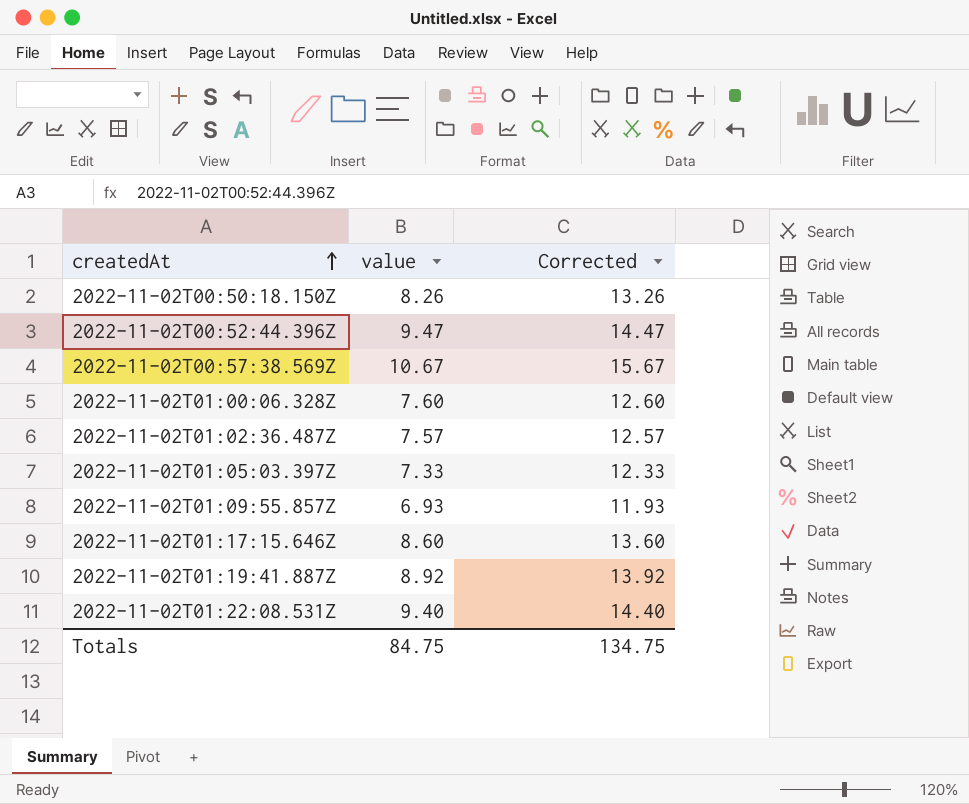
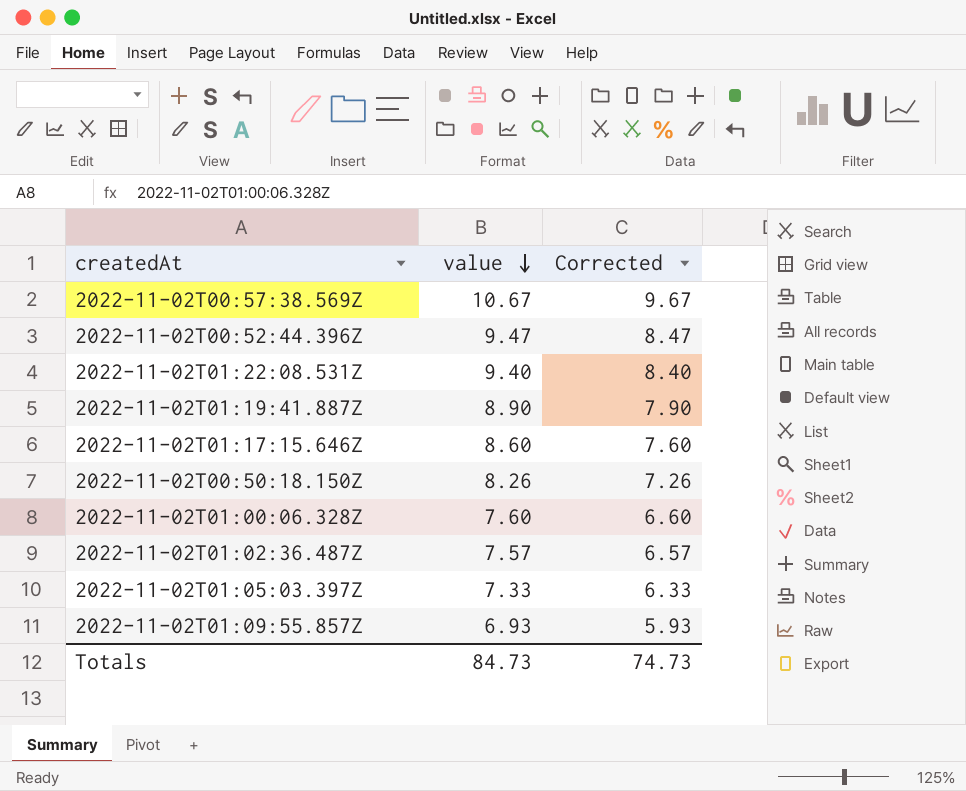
row order: createdAt ascending -> value descending
column Corrected | formula: [value] + 5 -> [value] - 1
2022-11-02T01:19:41.887Z | value: 8.92 -> 8.90
Totals | value: 84.75 -> 84.73
Totals | Corrected: 134.75 -> 74.73

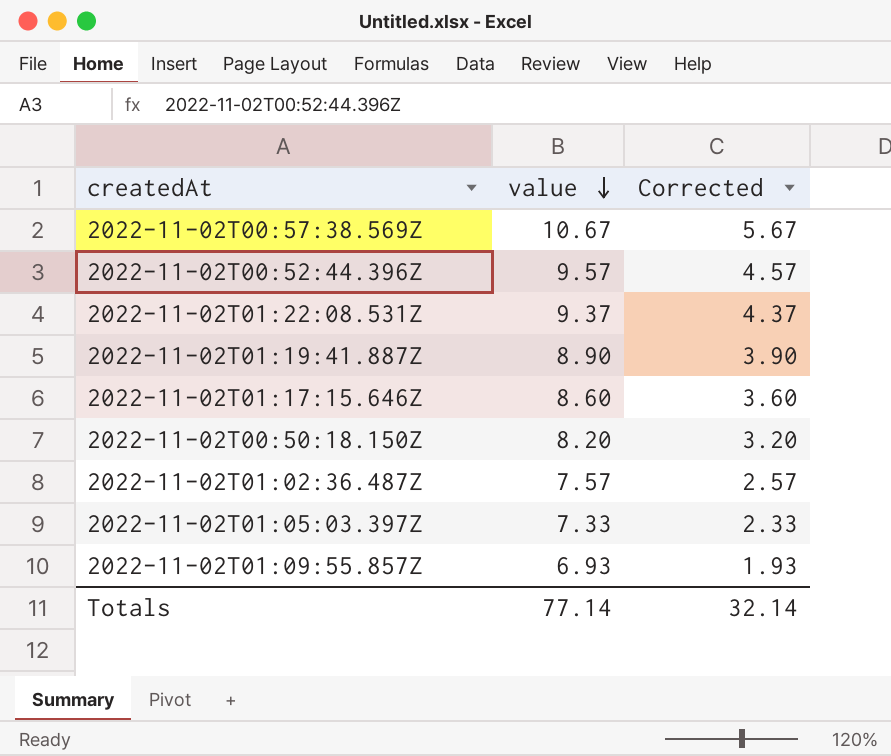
column Corrected | formula: [value] - 1 -> [value] - 5
row 2022-11-02T01:00:06.328Z: 7.60 | 6.60 -> none
2022-11-02T00:52:44.396Z | value: 9.47 -> 9.57
2022-11-02T01:22:08.531Z | value: 9.40 -> 9.37
2022-11-02T00:50:18.150Z | value: 8.26 -> 8.20
Totals | value: 84.73 -> 77.14
Totals | Corrected: 74.73 -> 32.14

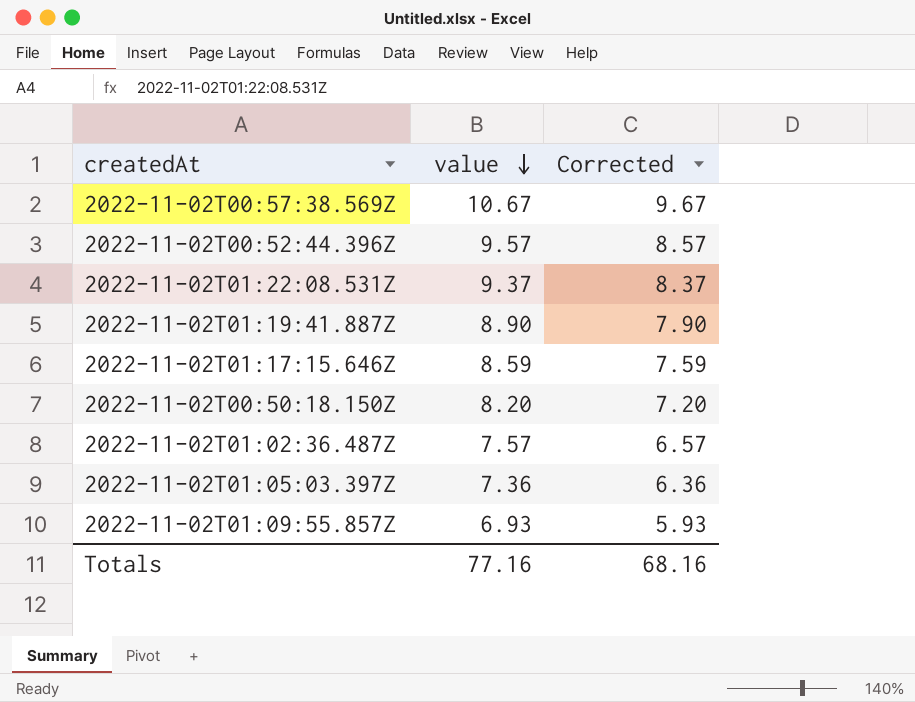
column Corrected | formula: [value] - 5 -> [value] - 1
2022-11-02T01:17:15.646Z | value: 8.60 -> 8.59
2022-11-02T01:05:03.397Z | value: 7.33 -> 7.36
Totals | value: 77.14 -> 77.16
Totals | Corrected: 32.14 -> 68.16

